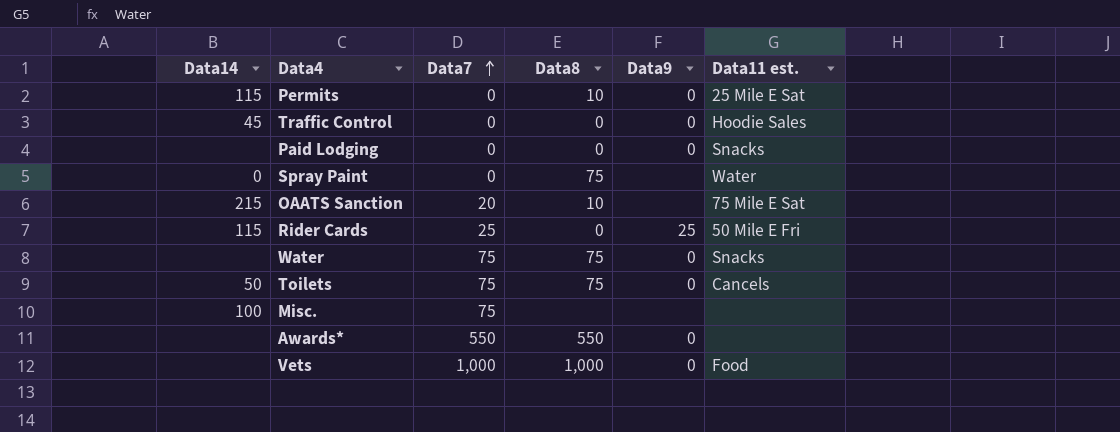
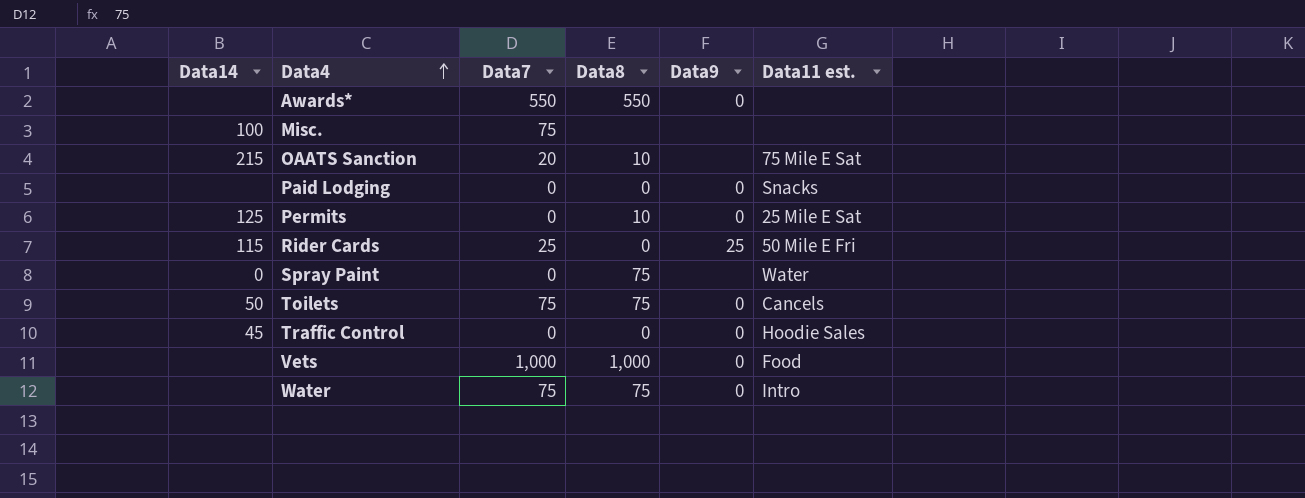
row order: Data7 ascending -> Data4 ascending
Permits | Data14: 115 -> 125
Water | Data11 est.: Snacks -> Intro

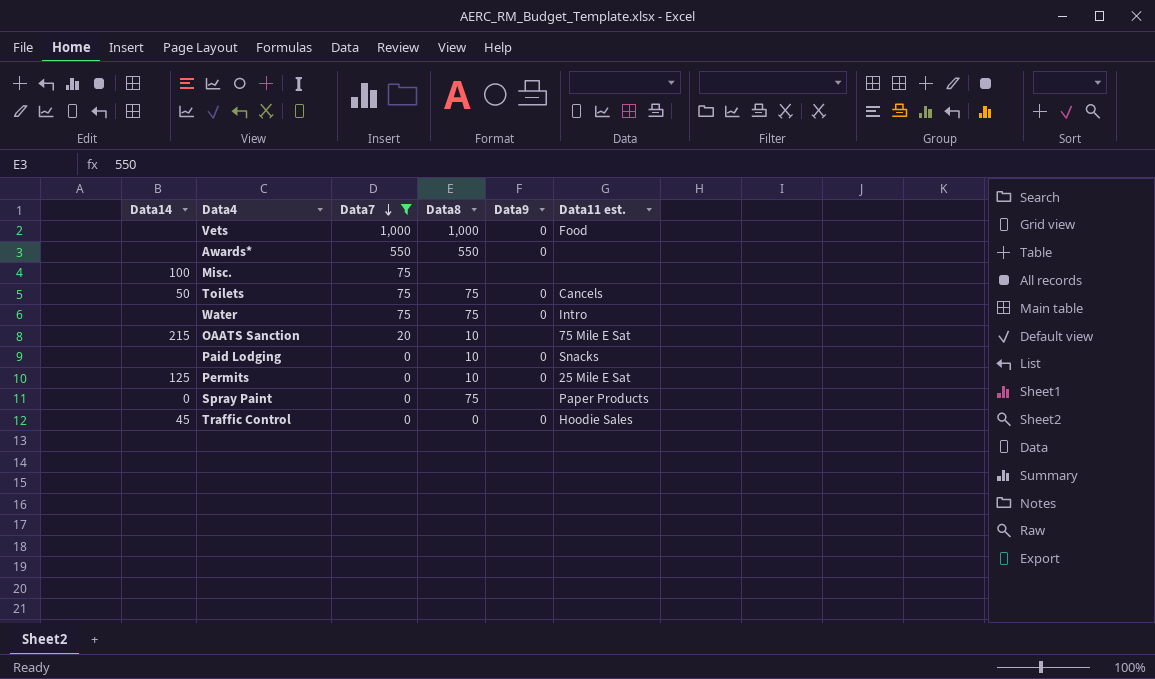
filter: none -> Data7 != 25
row order: Data4 ascending -> Data7 descending
Paid Lodging | Data8: 0 -> 10
Spray Paint | Data11 est.: Water -> Paper Products

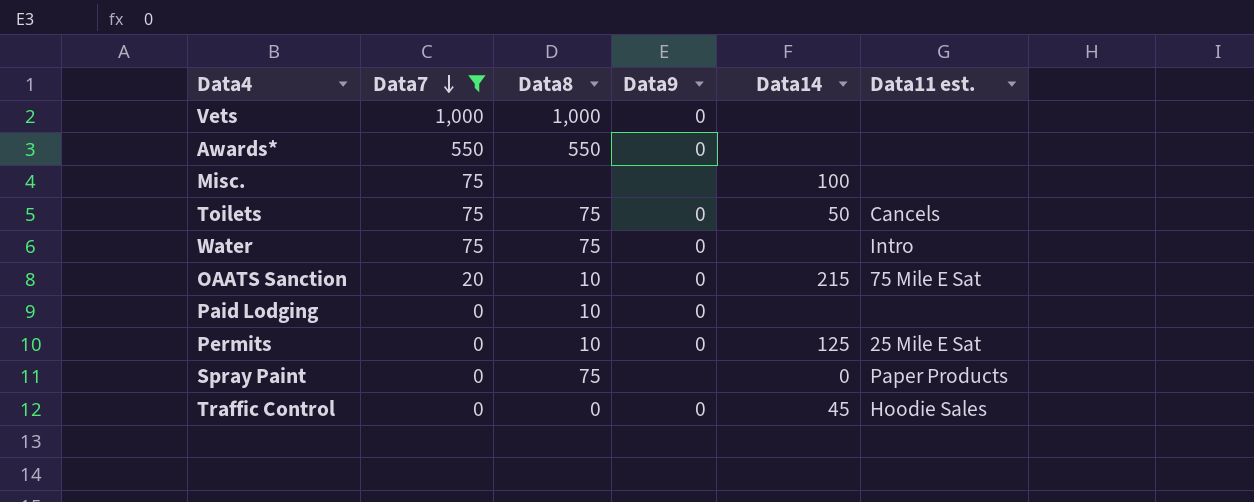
column Data14 | position: 1 -> 5
Vets | Data11 est.: Food -> none
OAATS Sanction | Data9: none -> 0
Paid Lodging | Data11 est.: Snacks -> none

